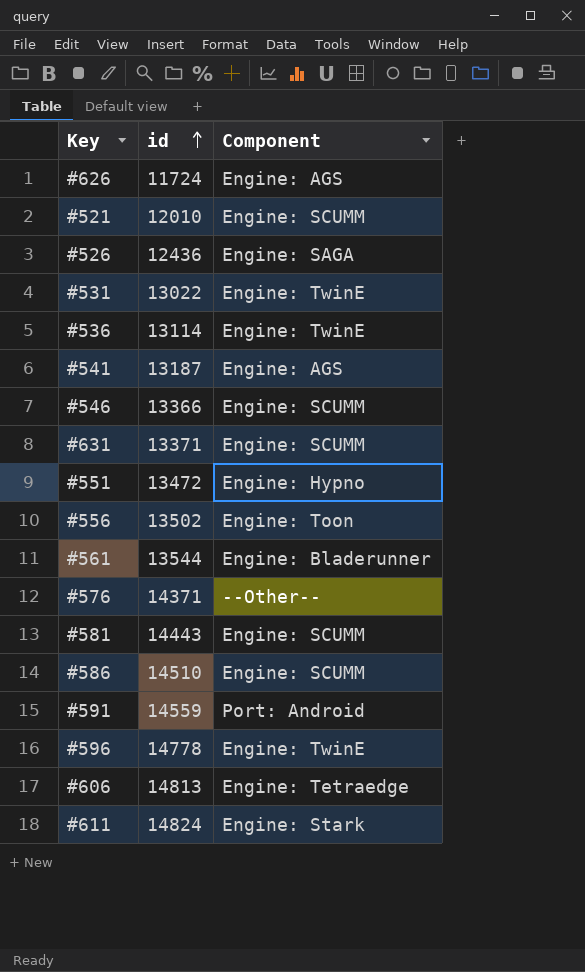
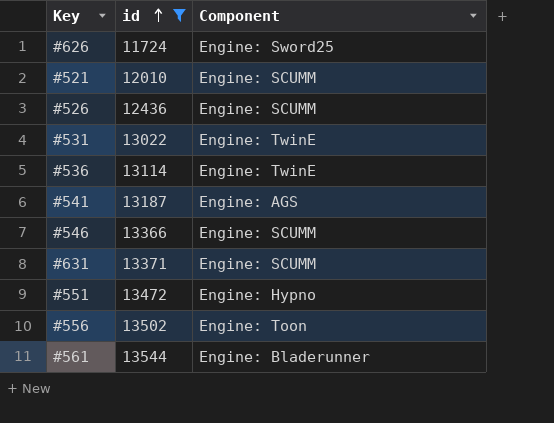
filter: none -> id <= 13544
#626 | Component: Engine: AGS -> Engine: Sword25
#526 | Component: Engine: SAGA -> Engine: SCUMM

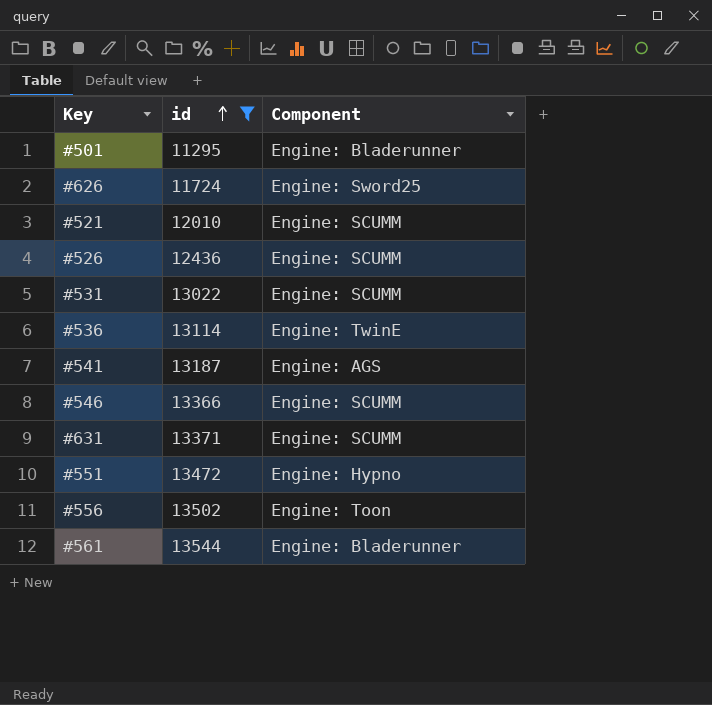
row #501: none -> 11295 | Engine: Bladerunner
#531 | Component: Engine: TwinE -> Engine: SCUMM

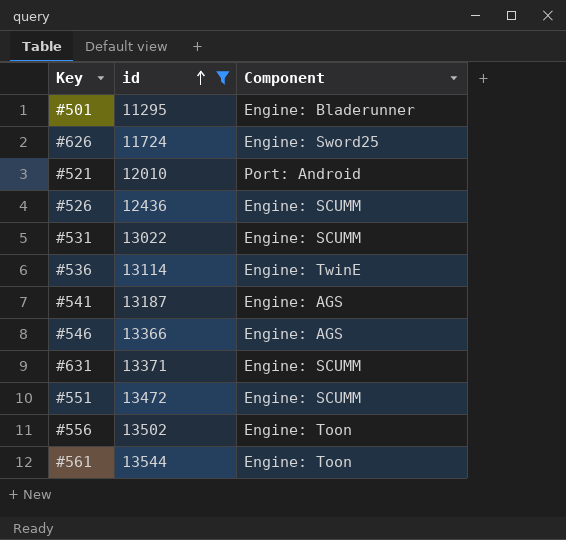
#521 | Component: Engine: SCUMM -> Port: Android
#546 | Component: Engine: SCUMM -> Engine: AGS
#551 | Component: Engine: Hypno -> Engine: SCUMM
#561 | Component: Engine: Bladerunner -> Engine: Toon

